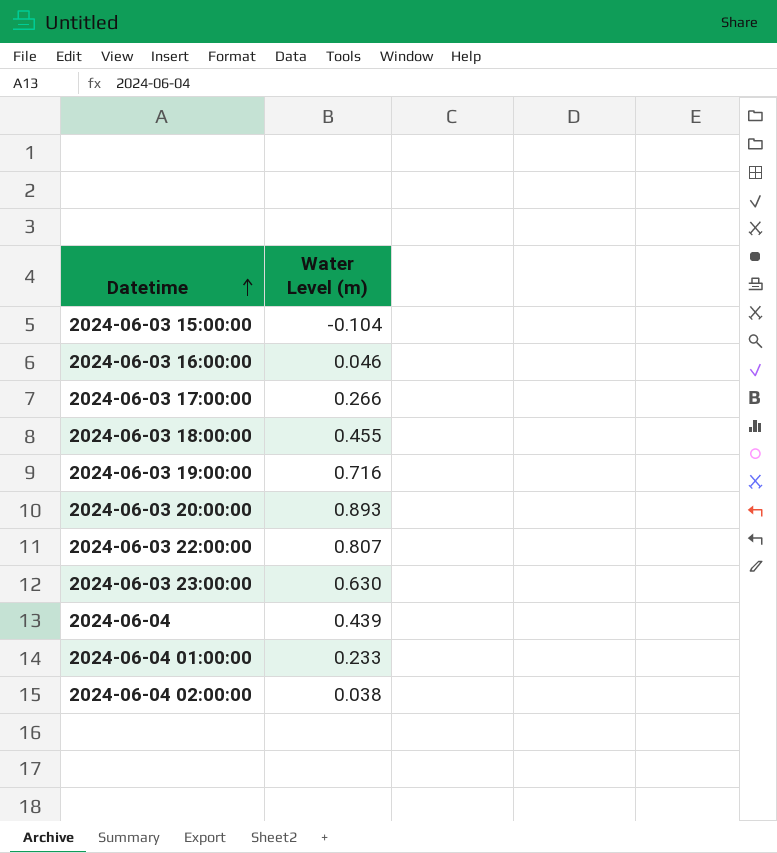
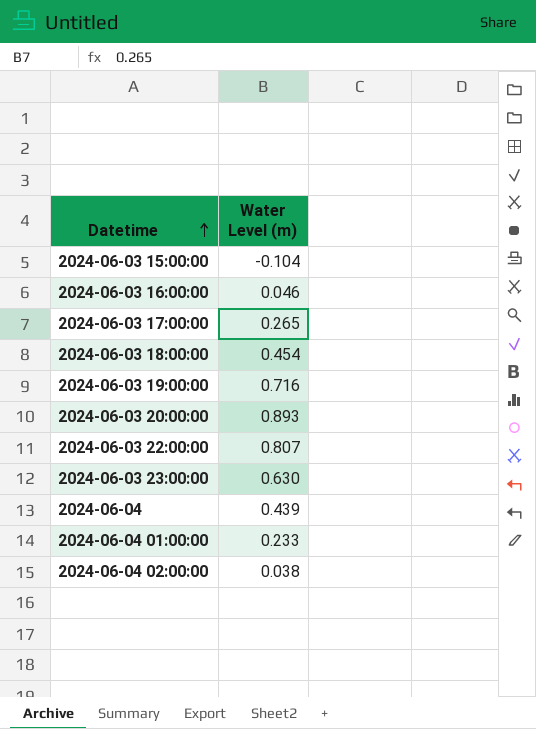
2024-06-03 17:00:00 | Water Level (m): 0.266 -> 0.265
2024-06-03 18:00:00 | Water Level (m): 0.455 -> 0.454

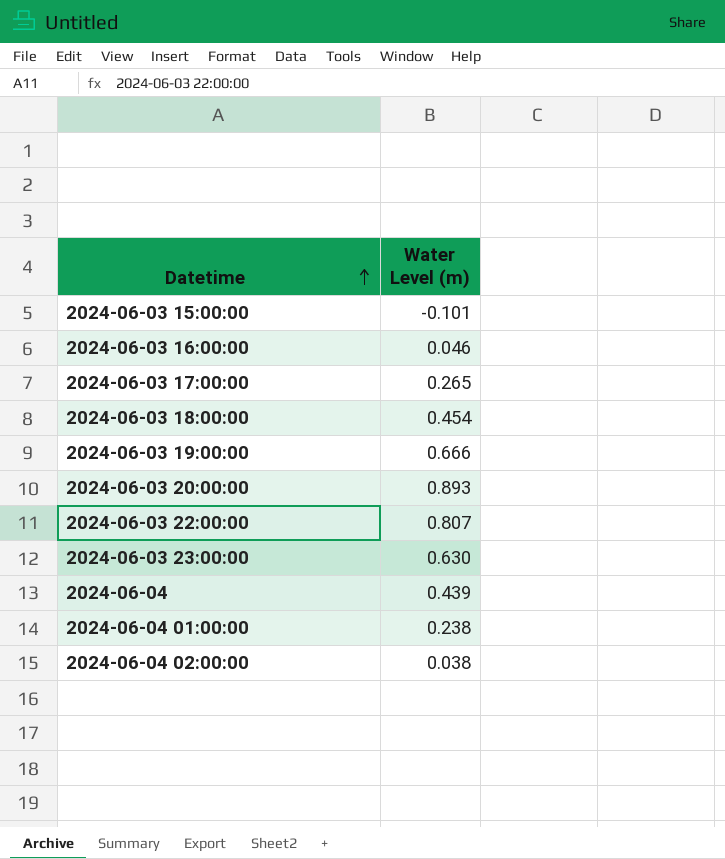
2024-06-03 15:00:00 | Water Level (m): -0.104 -> -0.101
2024-06-03 19:00:00 | Water Level (m): 0.716 -> 0.666
2024-06-04 01:00:00 | Water Level (m): 0.233 -> 0.238

